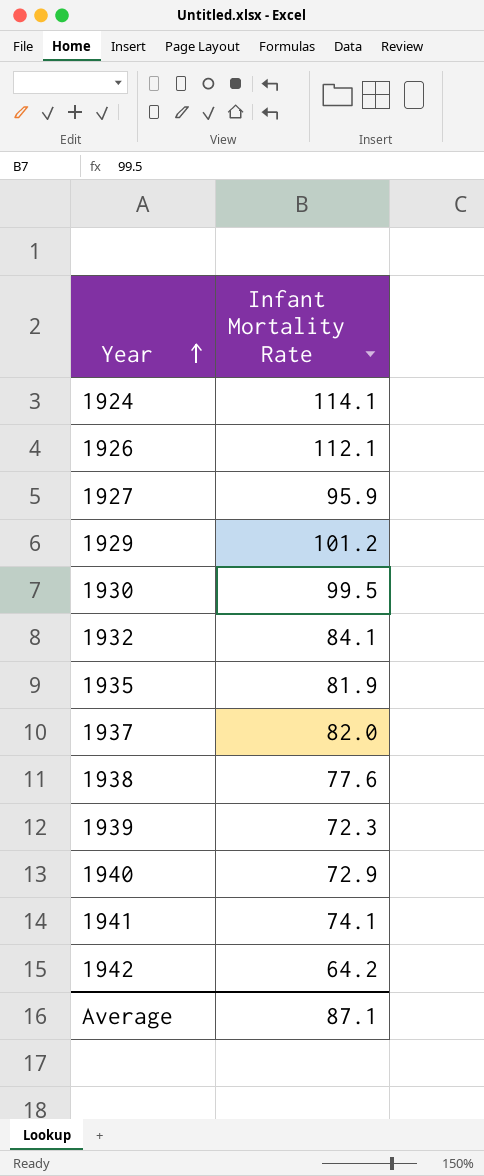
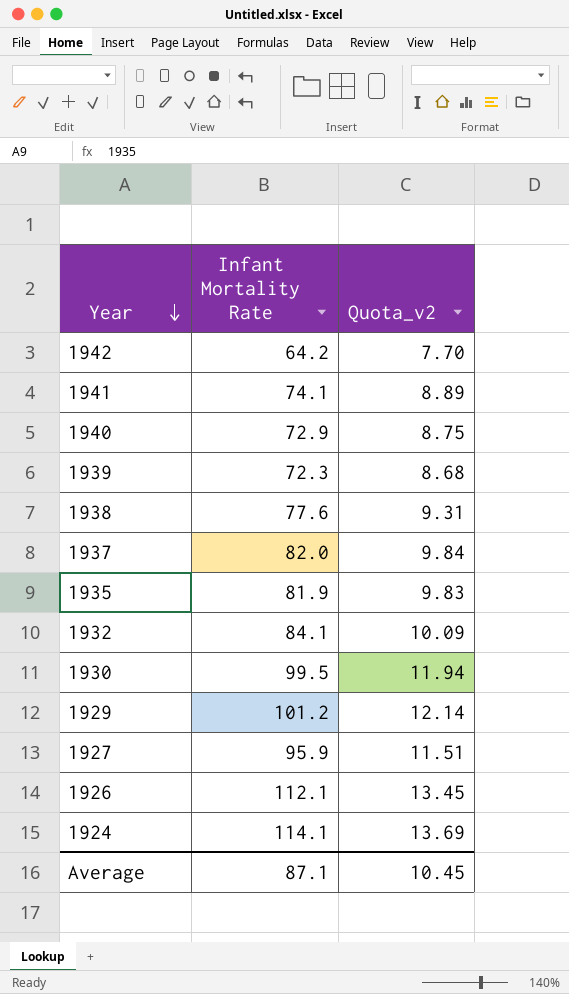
row order: Year ascending -> Year descending
column Quota_v2 | formula: none -> [Infant Mortality Rate] * 0.12

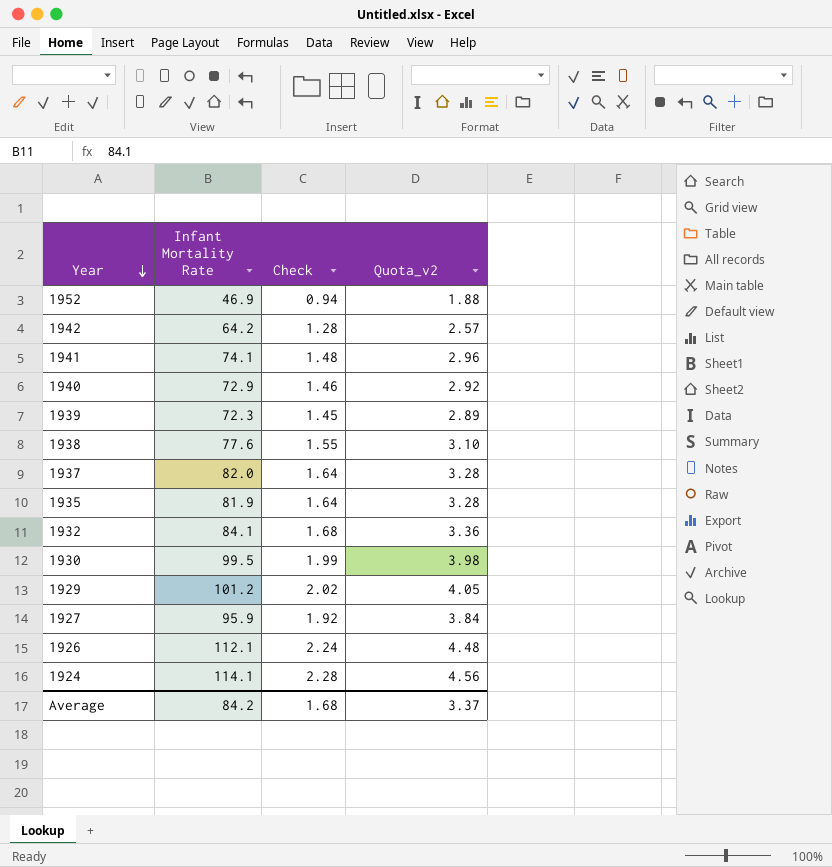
column Check | formula: none -> [Infant Mortality Rate] * 0.02
column Quota_v2 | formula: [Infant Mortality Rate] * 0.12 -> [Infant Mortality Rate] * 0.04
row 1952: none -> 46.9 | 0.94 | 1.88
Average | Infant Mortality Rate: 87.1 -> 84.2
Average | Quota_v2: 10.45 -> 3.37

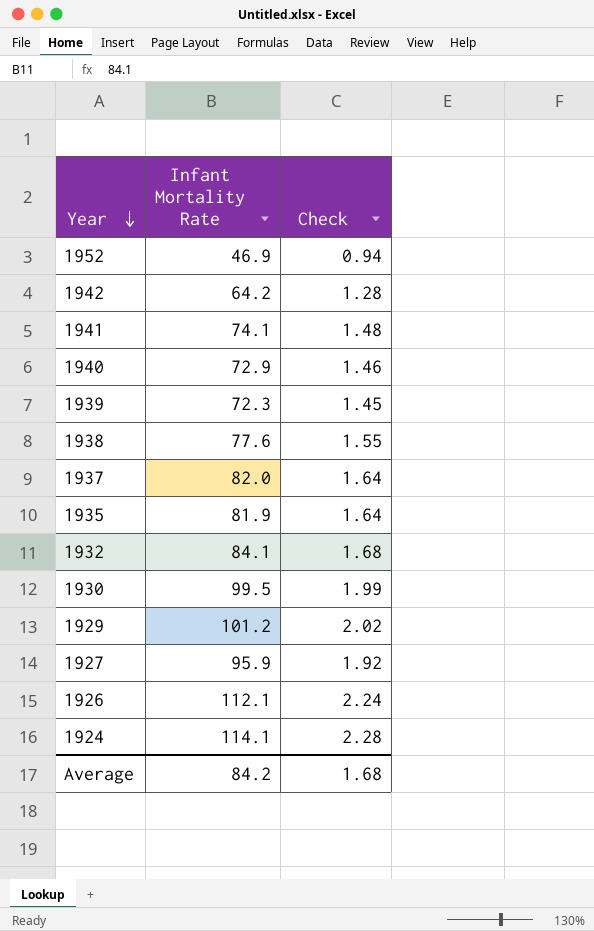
column Quota_v2 | formula: [Infant Mortality Rate] * 0.04 -> none

